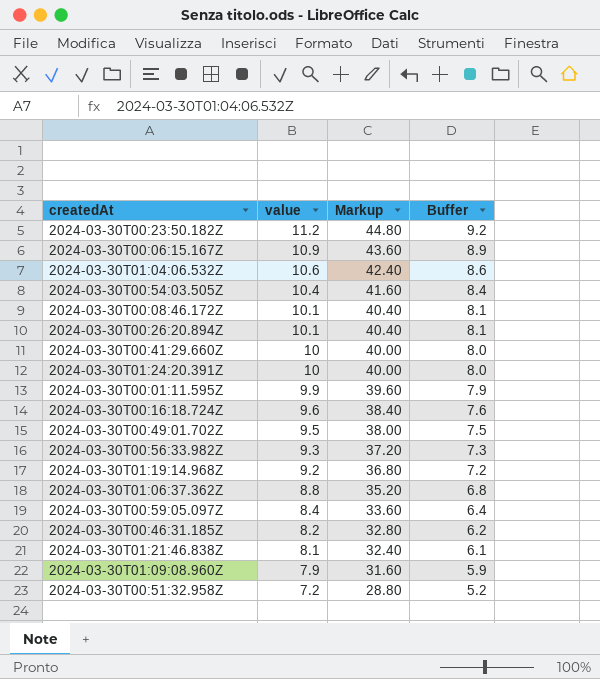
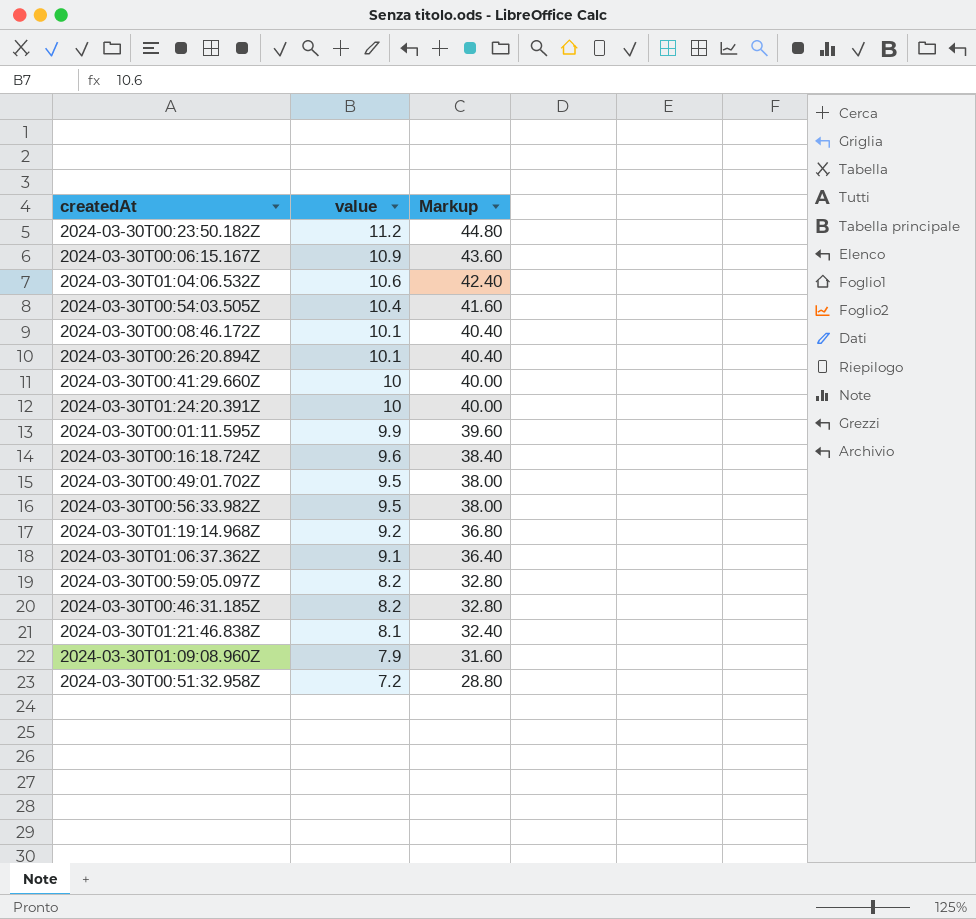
column Buffer | formula: [value] - 2 -> none
2024-03-30T00:56:33.982Z | value: 9.3 -> 9.5
2024-03-30T00:56:33.982Z | Markup: 37.20 -> 38.00
2024-03-30T01:06:37.362Z | value: 8.8 -> 9.1
2024-03-30T01:06:37.362Z | Markup: 35.20 -> 36.40
2024-03-30T00:59:05.097Z | value: 8.4 -> 8.2
2024-03-30T00:59:05.097Z | Markup: 33.60 -> 32.80

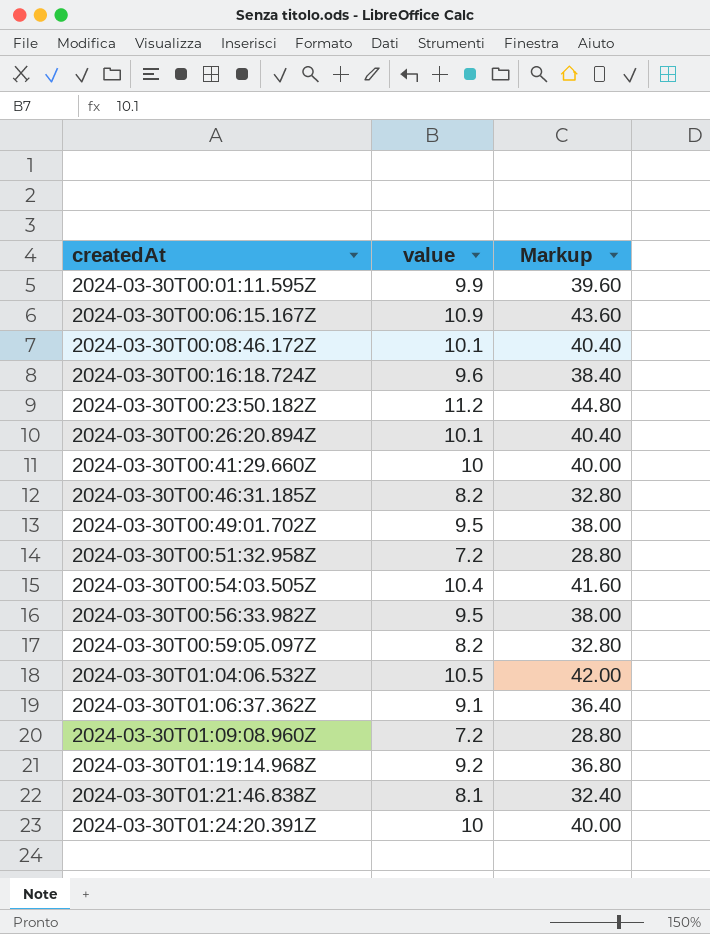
row order: value descending -> createdAt ascending
2024-03-30T01:04:06.532Z | value: 10.6 -> 10.5
2024-03-30T01:04:06.532Z | Markup: 42.40 -> 42.00
2024-03-30T01:09:08.960Z | value: 7.9 -> 7.2
2024-03-30T01:09:08.960Z | Markup: 31.60 -> 28.80

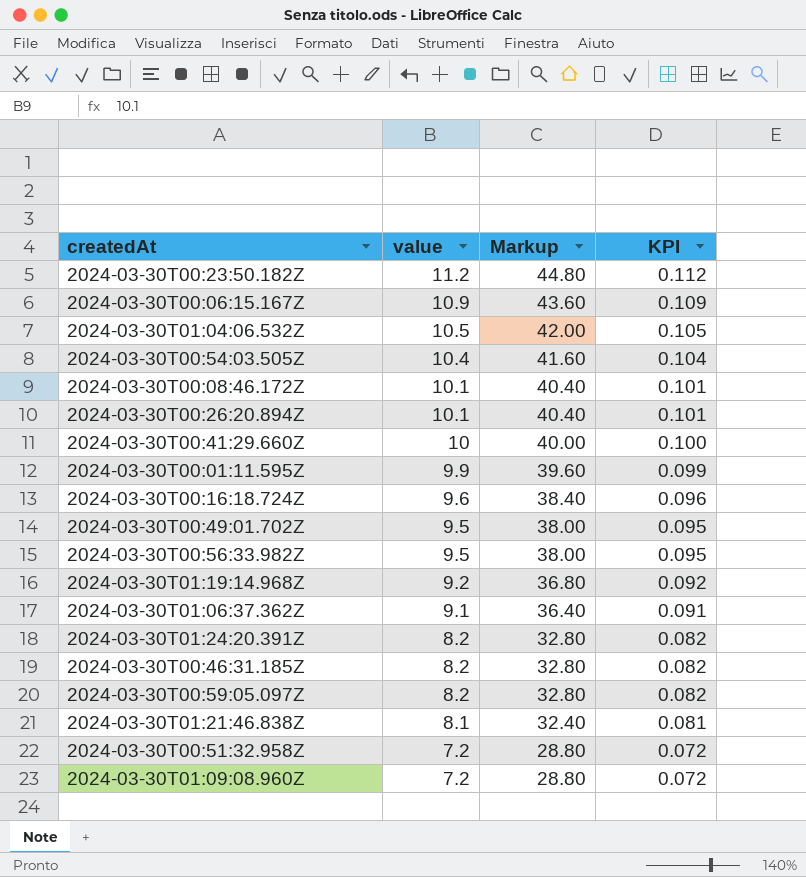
row order: createdAt ascending -> value descending
column KPI | formula: none -> [value] * 0.01
2024-03-30T01:24:20.391Z | value: 10 -> 8.2
2024-03-30T01:24:20.391Z | Markup: 40.00 -> 32.80

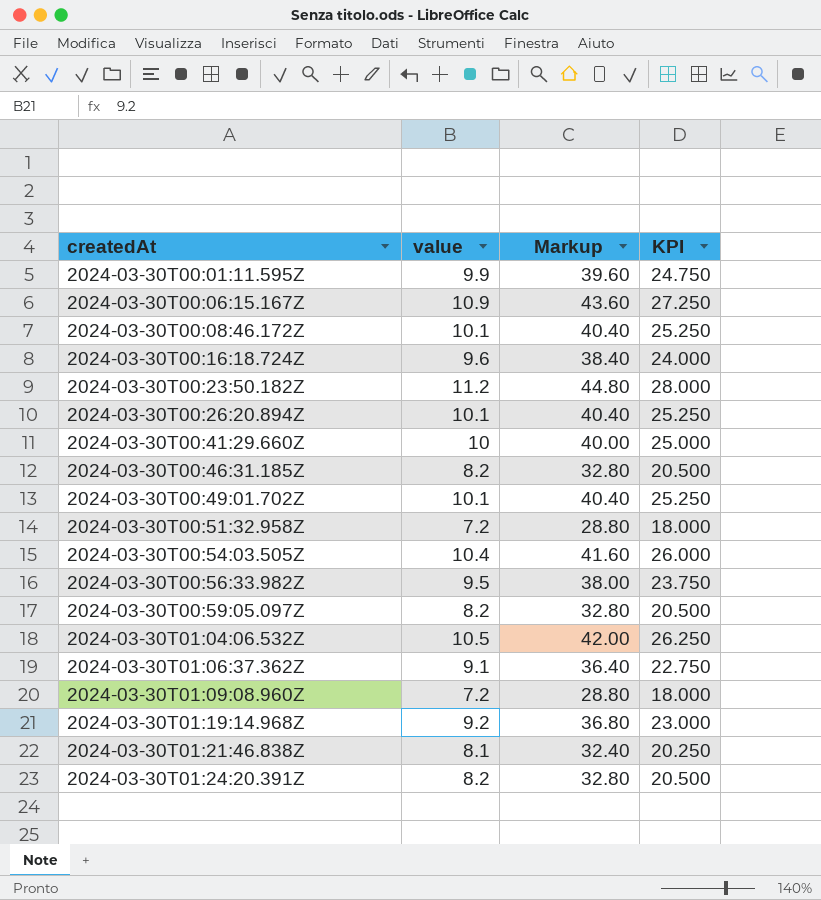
row order: value descending -> createdAt ascending
column KPI | formula: [value] * 0.01 -> [value] * 2.5
2024-03-30T00:49:01.702Z | value: 9.5 -> 10.1
2024-03-30T00:49:01.702Z | Markup: 38.00 -> 40.40

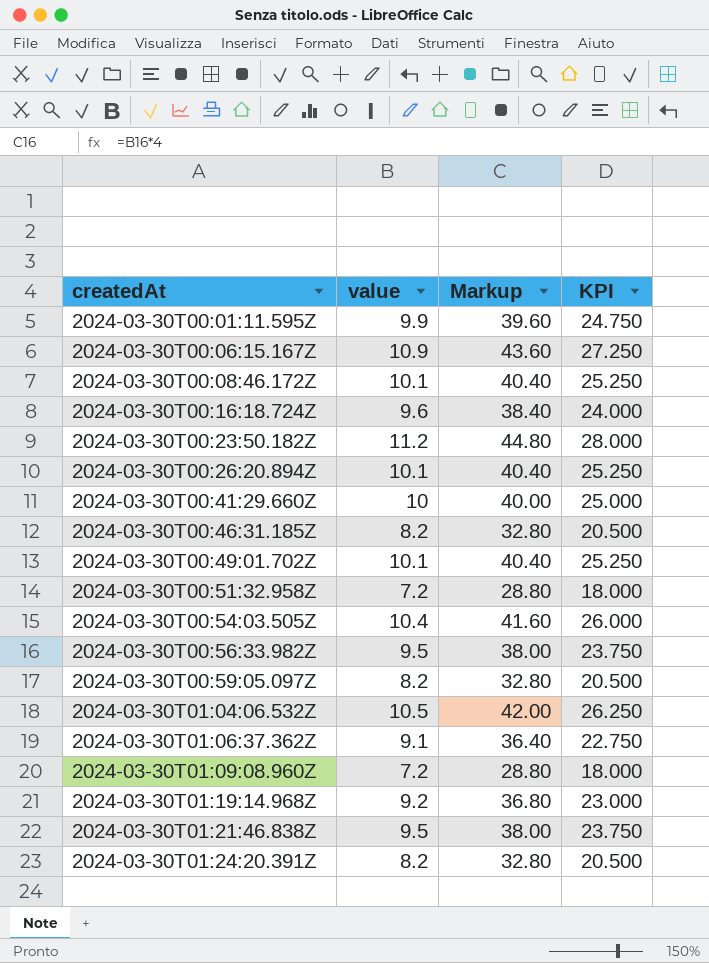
2024-03-30T01:21:46.838Z | value: 8.1 -> 9.5
2024-03-30T01:21:46.838Z | Markup: 32.40 -> 38.00
2024-03-30T01:21:46.838Z | KPI: 20.250 -> 23.750

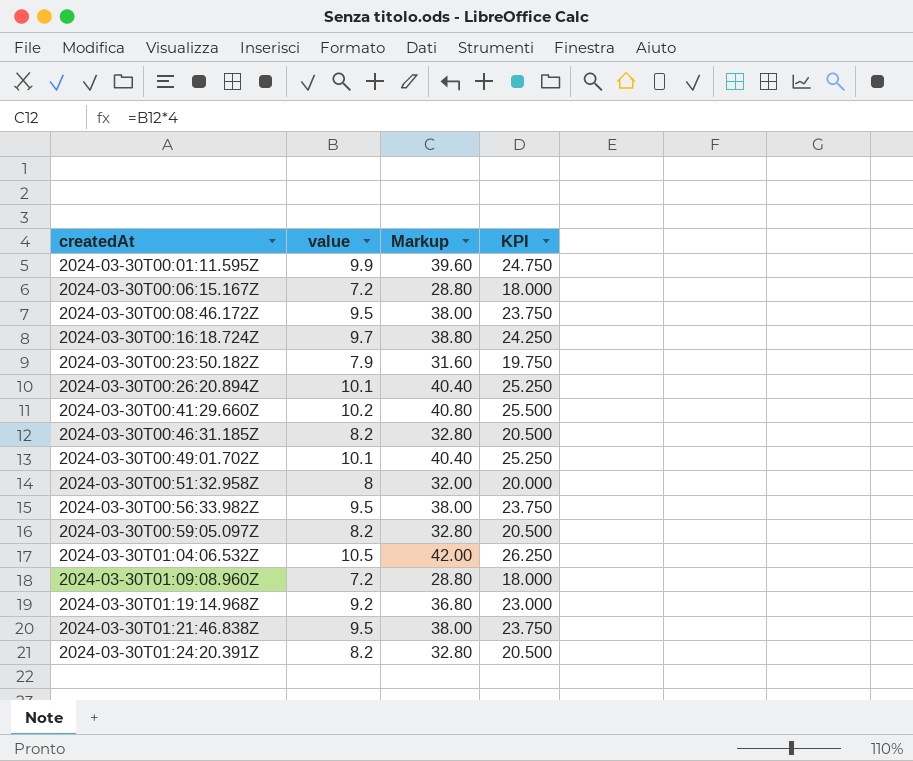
row 2024-03-30T00:54:03.505Z: 10.4 | 41.60 | 26.000 -> none
row 2024-03-30T01:06:37.362Z: 9.1 | 36.40 | 22.750 -> none
2024-03-30T00:06:15.167Z | value: 10.9 -> 7.2
2024-03-30T00:06:15.167Z | Markup: 43.60 -> 28.80
2024-03-30T00:06:15.167Z | KPI: 27.250 -> 18.000
2024-03-30T00:08:46.172Z | value: 10.1 -> 9.5
2024-03-30T00:08:46.172Z | Markup: 40.40 -> 38.00
2024-03-30T00:08:46.172Z | KPI: 25.250 -> 23.750
2024-03-30T00:16:18.724Z | value: 9.6 -> 9.7
2024-03-30T00:16:18.724Z | Markup: 38.40 -> 38.80
2024-03-30T00:16:18.724Z | KPI: 24.000 -> 24.250
2024-03-30T00:23:50.182Z | value: 11.2 -> 7.9
2024-03-30T00:23:50.182Z | Markup: 44.80 -> 31.60
2024-03-30T00:23:50.182Z | KPI: 28.000 -> 19.750
2024-03-30T00:41:29.660Z | value: 10 -> 10.2
2024-03-30T00:41:29.660Z | Markup: 40.00 -> 40.80
2024-03-30T00:41:29.660Z | KPI: 25.000 -> 25.500
2024-03-30T00:51:32.958Z | value: 7.2 -> 8
2024-03-30T00:51:32.958Z | Markup: 28.80 -> 32.00
2024-03-30T00:51:32.958Z | KPI: 18.000 -> 20.000

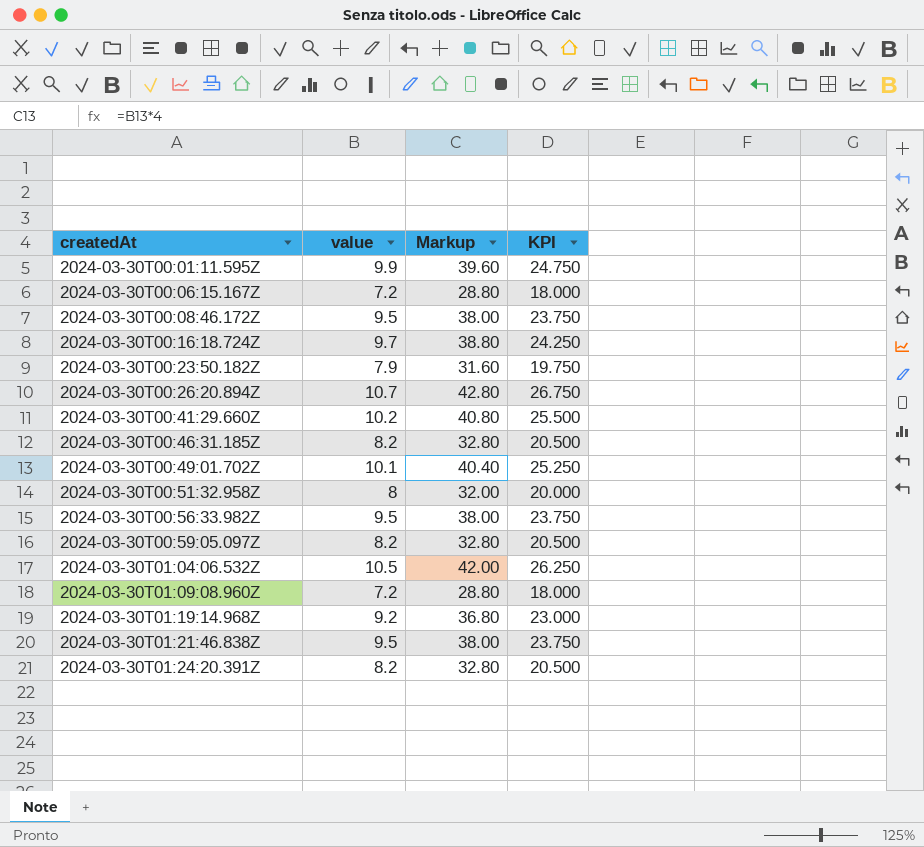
2024-03-30T00:26:20.894Z | value: 10.1 -> 10.7
2024-03-30T00:26:20.894Z | Markup: 40.40 -> 42.80
2024-03-30T00:26:20.894Z | KPI: 25.250 -> 26.750

